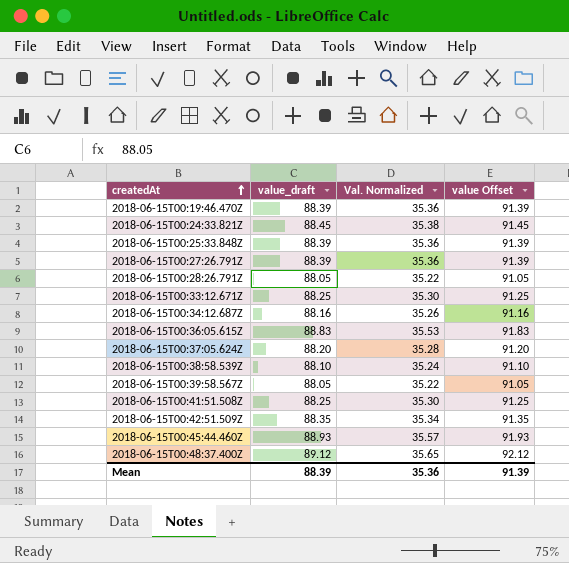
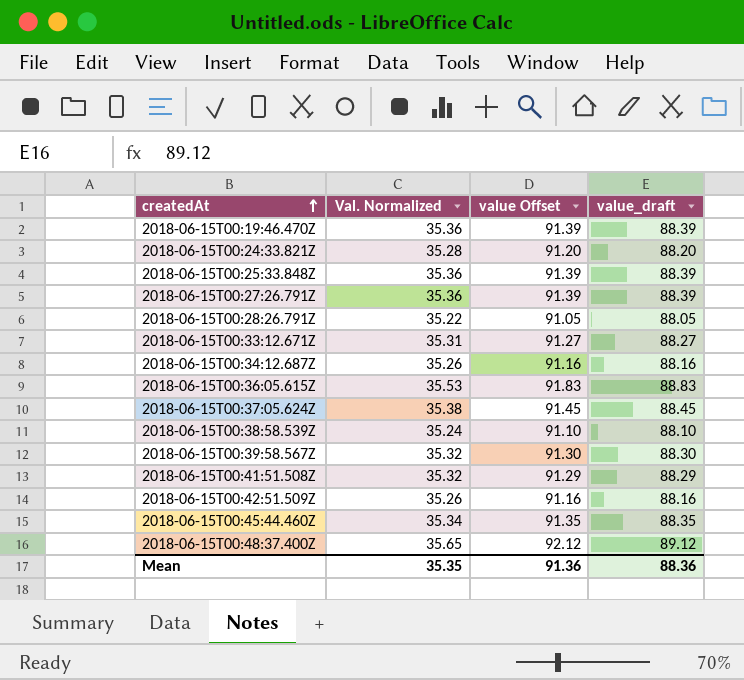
column value_draft | position: 2 -> 4
2018-06-15T00:24:33.821Z | Val. Normalized: 35.38 -> 35.28
2018-06-15T00:24:33.821Z | value Offset: 91.45 -> 91.20
2018-06-15T00:24:33.821Z | value_draft: 88.45 -> 88.20
2018-06-15T00:33:12.671Z | Val. Normalized: 35.30 -> 35.31
2018-06-15T00:33:12.671Z | value Offset: 91.25 -> 91.27
2018-06-15T00:33:12.671Z | value_draft: 88.25 -> 88.27
2018-06-15T00:37:05.624Z | Val. Normalized: 35.28 -> 35.38
2018-06-15T00:37:05.624Z | value Offset: 91.20 -> 91.45
2018-06-15T00:37:05.624Z | value_draft: 88.20 -> 88.45
2018-06-15T00:39:58.567Z | Val. Normalized: 35.22 -> 35.32
2018-06-15T00:39:58.567Z | value Offset: 91.05 -> 91.30
2018-06-15T00:39:58.567Z | value_draft: 88.05 -> 88.30
2018-06-15T00:41:51.508Z | Val. Normalized: 35.30 -> 35.32
2018-06-15T00:41:51.508Z | value Offset: 91.25 -> 91.29
2018-06-15T00:41:51.508Z | value_draft: 88.25 -> 88.29
2018-06-15T00:42:51.509Z | Val. Normalized: 35.34 -> 35.26
2018-06-15T00:42:51.509Z | value Offset: 91.35 -> 91.16
2018-06-15T00:42:51.509Z | value_draft: 88.35 -> 88.16
2018-06-15T00:45:44.460Z | Val. Normalized: 35.57 -> 35.34
2018-06-15T00:45:44.460Z | value Offset: 91.93 -> 91.35
2018-06-15T00:45:44.460Z | value_draft: 88.93 -> 88.35
Mean | Val. Normalized: 35.36 -> 35.35
Mean | value Offset: 91.39 -> 91.36
Mean | value_draft: 88.39 -> 88.36

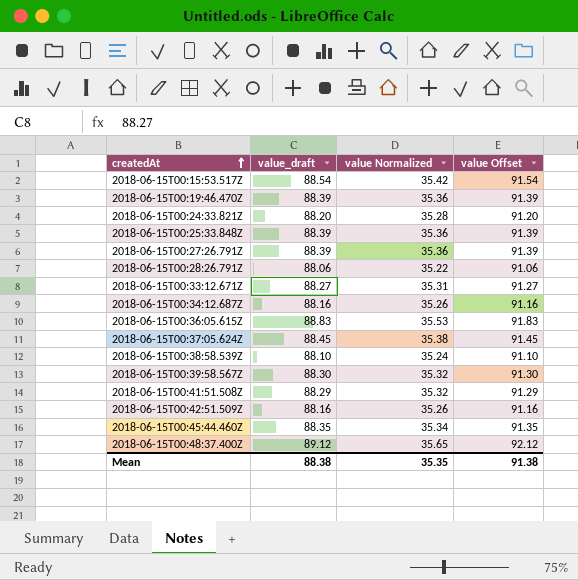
column value_draft | position: 4 -> 2
column name: Val. Normalized -> value Normalized
row 2018-06-15T00:15:53.517Z: none -> 88.54 | 35.42 | 91.54
2018-06-15T00:28:26.791Z | value_draft: 88.05 -> 88.06
2018-06-15T00:28:26.791Z | value Offset: 91.05 -> 91.06
Mean | value_draft: 88.36 -> 88.38
Mean | value Offset: 91.36 -> 91.38

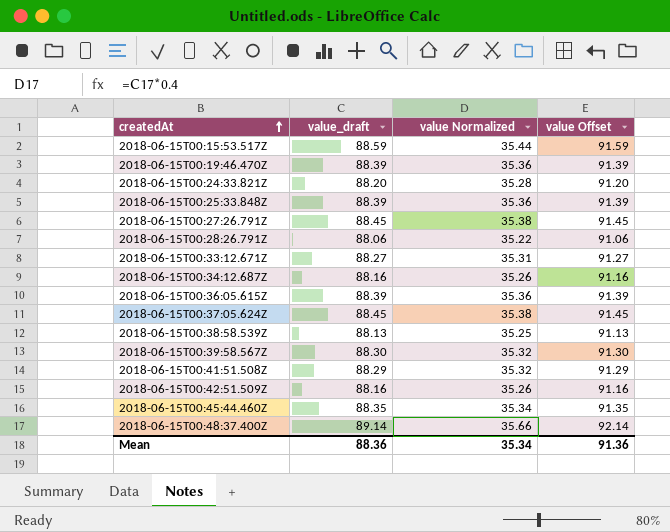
2018-06-15T00:15:53.517Z | value_draft: 88.54 -> 88.59
2018-06-15T00:15:53.517Z | value Normalized: 35.42 -> 35.44
2018-06-15T00:15:53.517Z | value Offset: 91.54 -> 91.59
2018-06-15T00:27:26.791Z | value_draft: 88.39 -> 88.45
2018-06-15T00:27:26.791Z | value Normalized: 35.36 -> 35.38
2018-06-15T00:27:26.791Z | value Offset: 91.39 -> 91.45
2018-06-15T00:36:05.615Z | value_draft: 88.83 -> 88.39
2018-06-15T00:36:05.615Z | value Normalized: 35.53 -> 35.36
2018-06-15T00:36:05.615Z | value Offset: 91.83 -> 91.39
2018-06-15T00:38:58.539Z | value_draft: 88.10 -> 88.13
2018-06-15T00:38:58.539Z | value Normalized: 35.24 -> 35.25
2018-06-15T00:38:58.539Z | value Offset: 91.10 -> 91.13
2018-06-15T00:48:37.400Z | value_draft: 89.12 -> 89.14
2018-06-15T00:48:37.400Z | value Normalized: 35.65 -> 35.66
2018-06-15T00:48:37.400Z | value Offset: 92.12 -> 92.14
Mean | value_draft: 88.38 -> 88.36
Mean | value Normalized: 35.35 -> 35.34
Mean | value Offset: 91.38 -> 91.36

